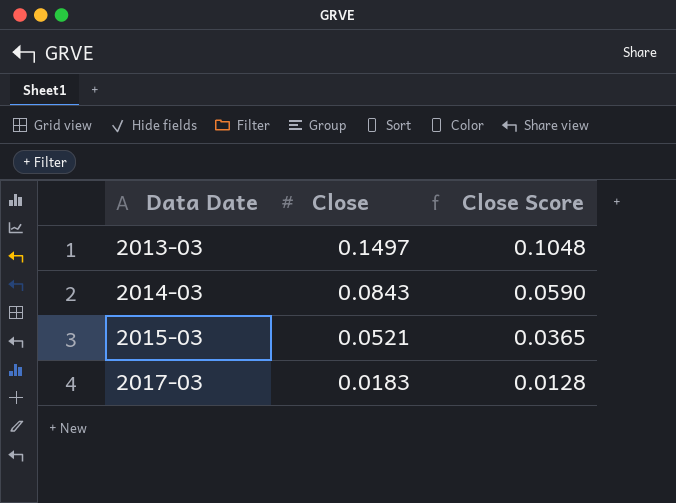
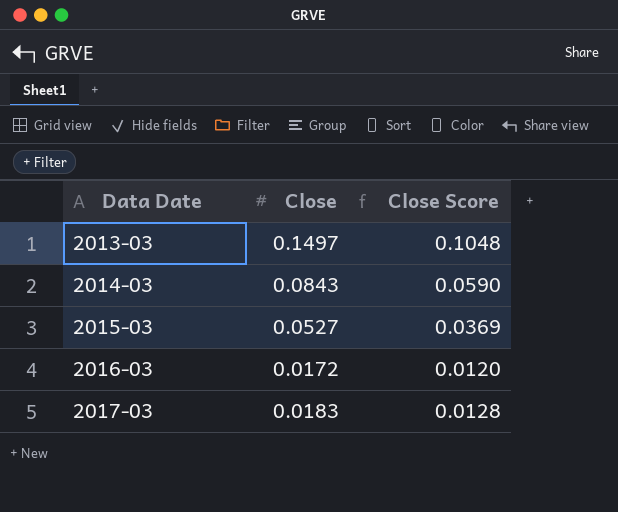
2015-03 | Close: 0.0521 -> 0.0527
2015-03 | Close Score: 0.0365 -> 0.0369
row 2016-03: none -> 0.0172 | 0.0120

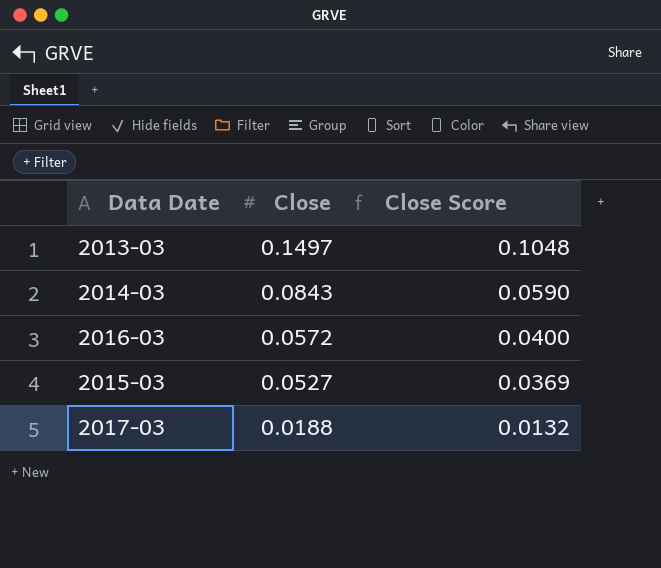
row order: Data Date ascending -> Close descending
2016-03 | Close: 0.0172 -> 0.0572
2016-03 | Close Score: 0.0120 -> 0.0400
2017-03 | Close: 0.0183 -> 0.0188
2017-03 | Close Score: 0.0128 -> 0.0132

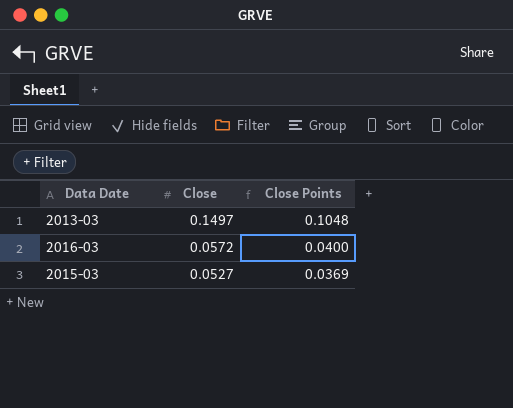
column name: Close Score -> Close Points
row 2014-03: 0.0843 | 0.0590 -> none
row 2017-03: 0.0188 | 0.0132 -> none

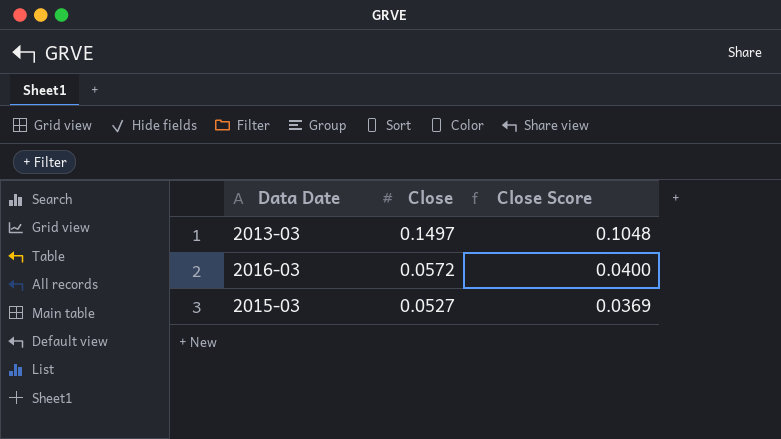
column name: Close Points -> Close Score

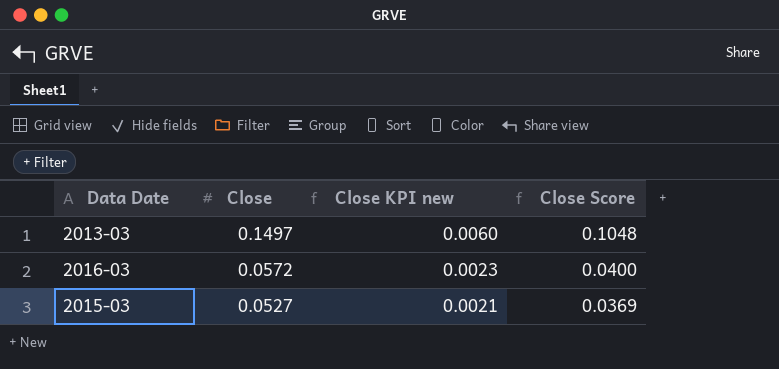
column Close KPI new | formula: none -> [Close] * 0.04

